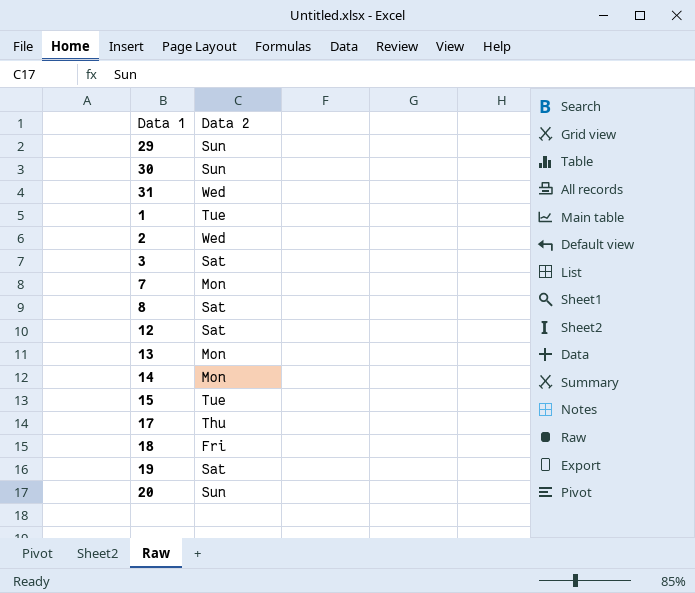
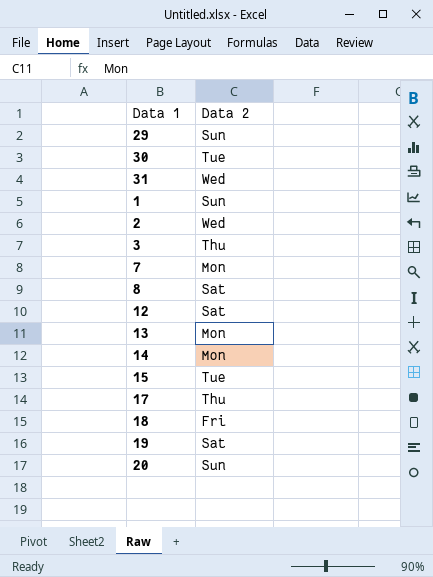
30 | Data 2: Sun -> Tue
1 | Data 2: Tue -> Sun
3 | Data 2: Sat -> Thu

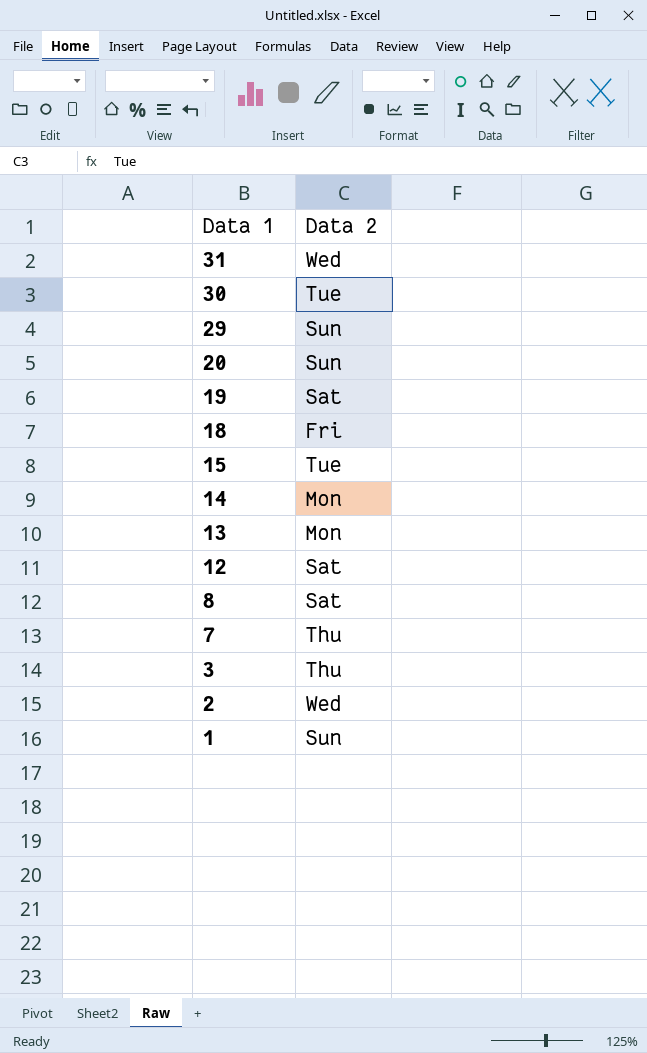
row order: none -> Data 1 descending
row 17: Thu -> none
7 | Data 2: Mon -> Thu

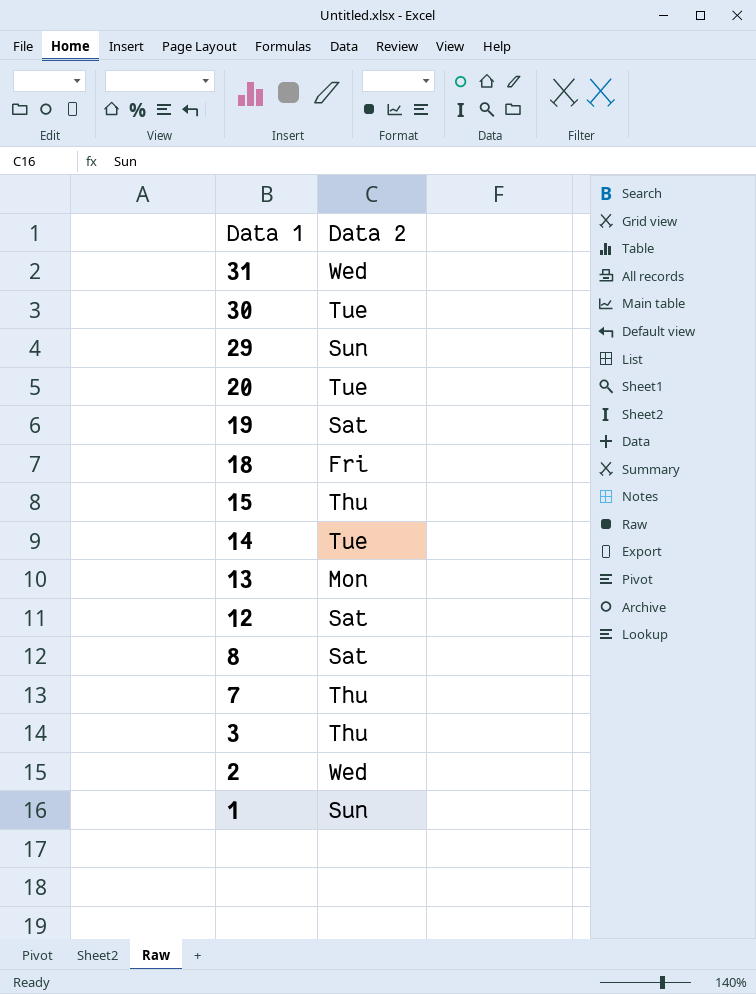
20 | Data 2: Sun -> Tue
15 | Data 2: Tue -> Thu
14 | Data 2: Mon -> Tue

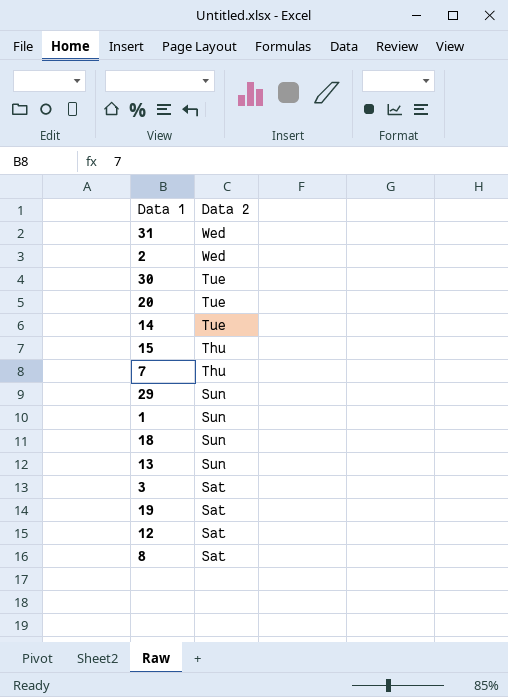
row order: Data 1 descending -> Data 2 descending
18 | Data 2: Fri -> Sun
13 | Data 2: Mon -> Sun
3 | Data 2: Thu -> Sat

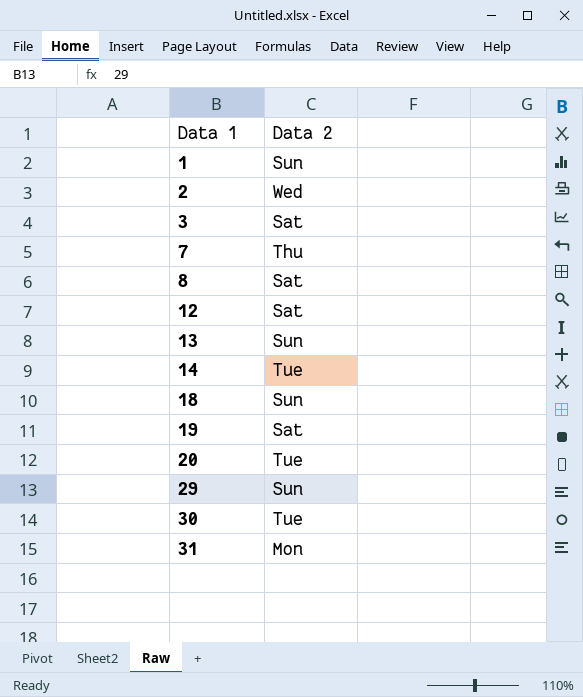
row order: Data 2 descending -> Data 1 ascending
row 15: Thu -> none
31 | Data 2: Wed -> Mon

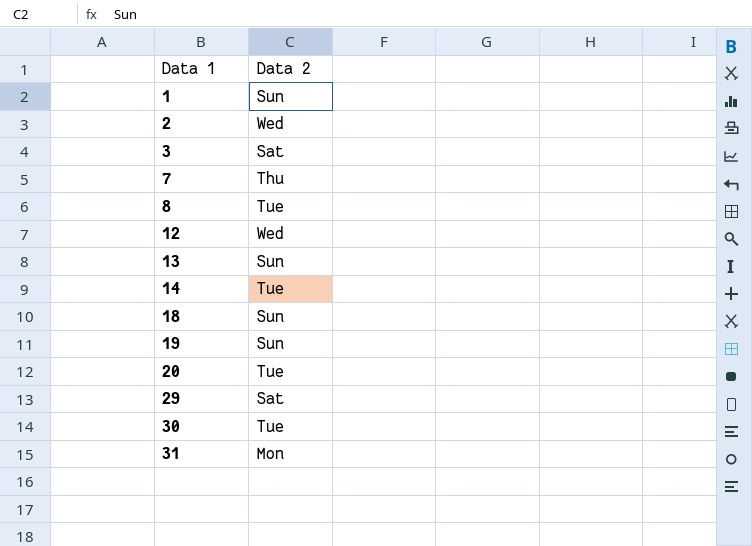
8 | Data 2: Sat -> Tue
12 | Data 2: Sat -> Wed
19 | Data 2: Sat -> Sun
29 | Data 2: Sun -> Sat

